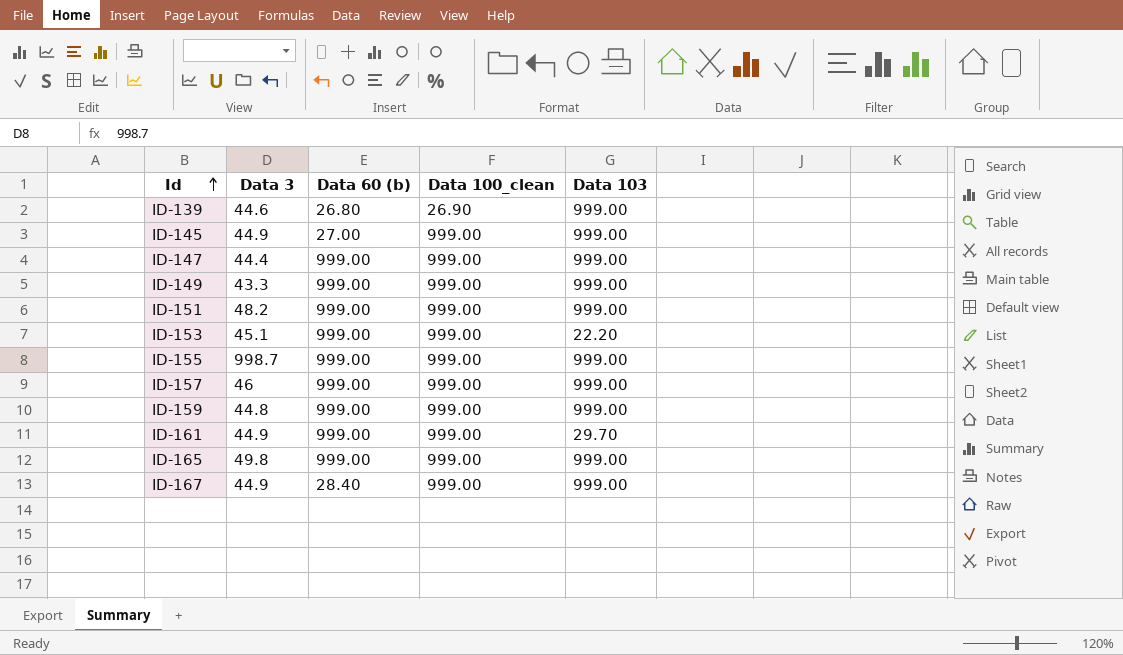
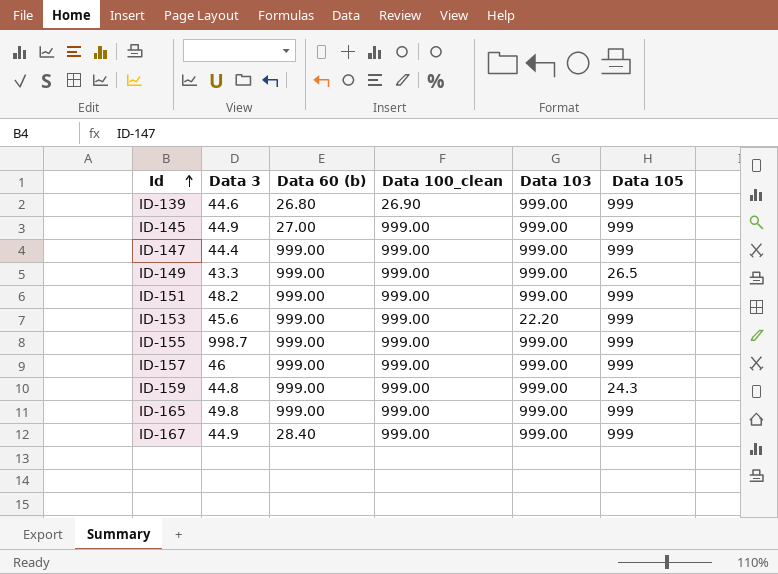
column Data 105 | position: none -> 6
row ID-161: 44.9 | 999.00 | 999.00 | 29.70 -> none
ID-153 | Data 3: 45.1 -> 45.6

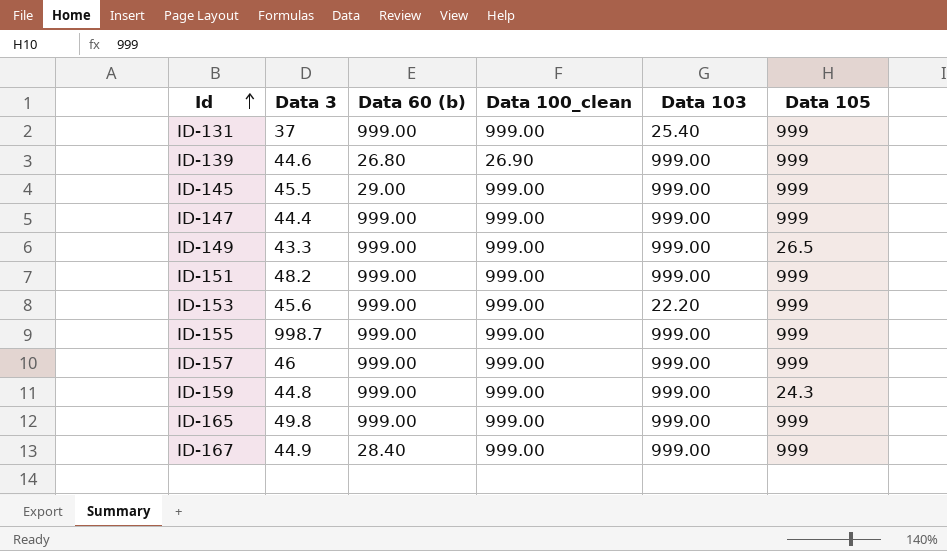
row ID-131: none -> 37 | 999.00 | 999.00 | 25.40 | 999
ID-145 | Data 3: 44.9 -> 45.5
ID-145 | Data 60 (b): 27.00 -> 29.00

